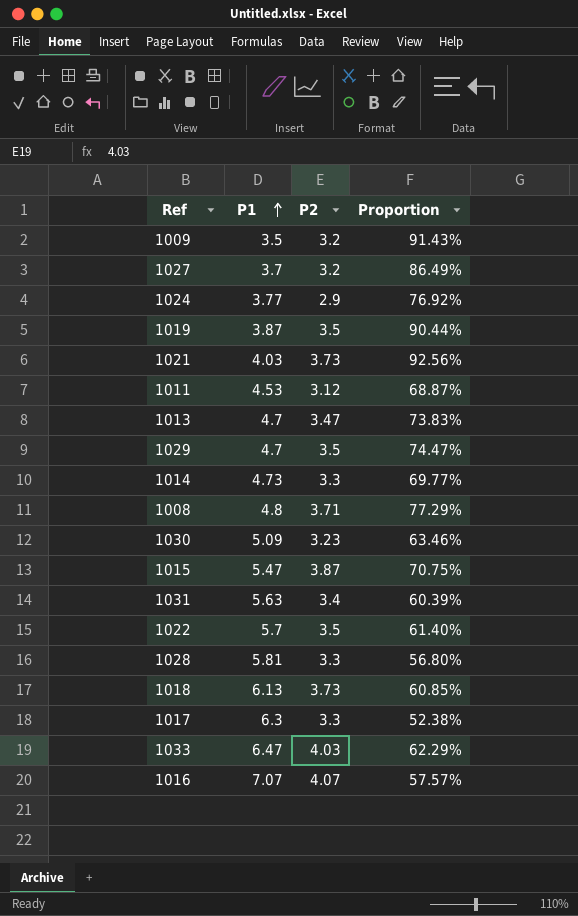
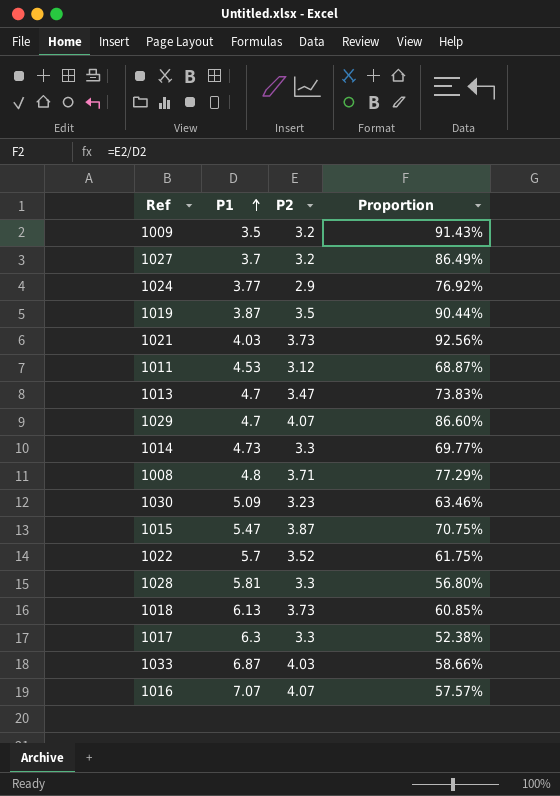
row 1031: 5.63 | 3.4 | 60.39% -> none
1029 | P2: 3.5 -> 4.07
1029 | Proportion: 74.47% -> 86.60%
1022 | P2: 3.5 -> 3.52
1022 | Proportion: 61.40% -> 61.75%
1033 | P1: 6.47 -> 6.87
1033 | Proportion: 62.29% -> 58.66%

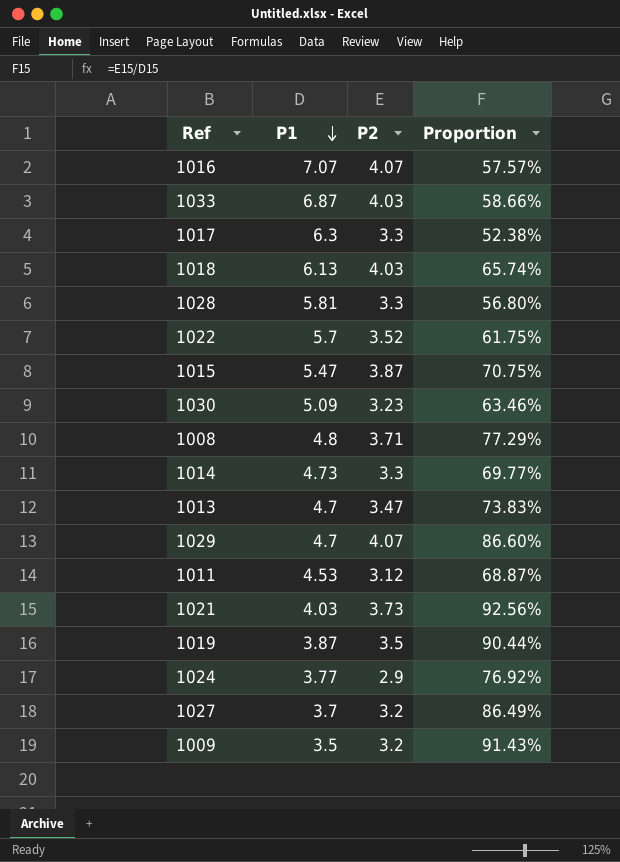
row order: P1 ascending -> P1 descending
1018 | P2: 3.73 -> 4.03
1018 | Proportion: 60.85% -> 65.74%

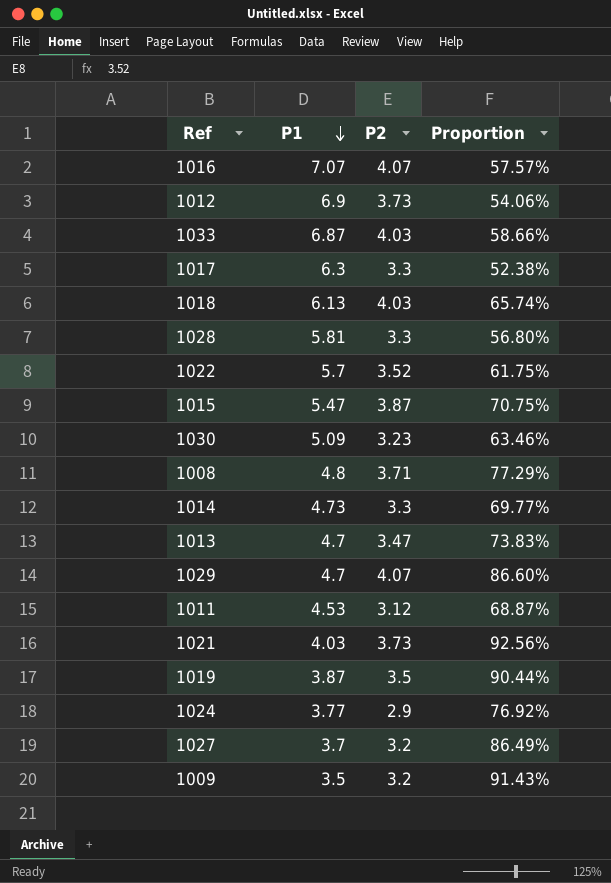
row 1012: none -> 6.9 | 3.73 | 54.06%

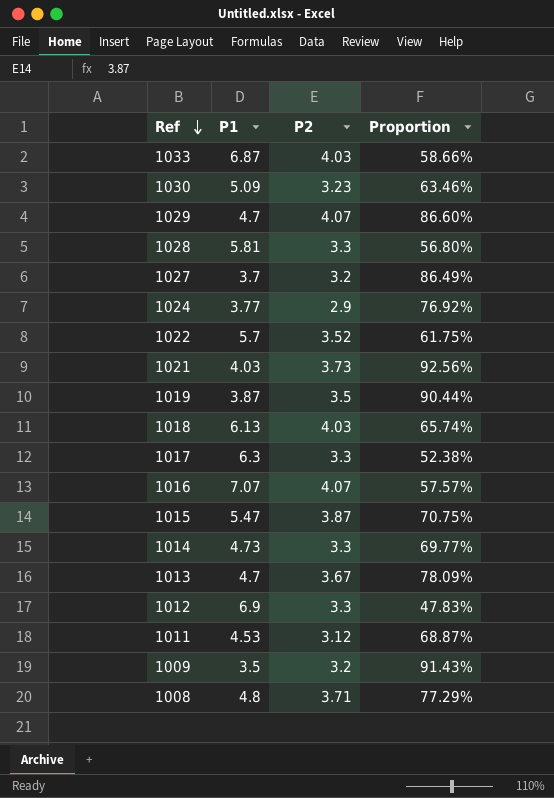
row order: P1 descending -> Ref descending
1013 | P2: 3.47 -> 3.67
1013 | Proportion: 73.83% -> 78.09%
1012 | P2: 3.73 -> 3.3
1012 | Proportion: 54.06% -> 47.83%

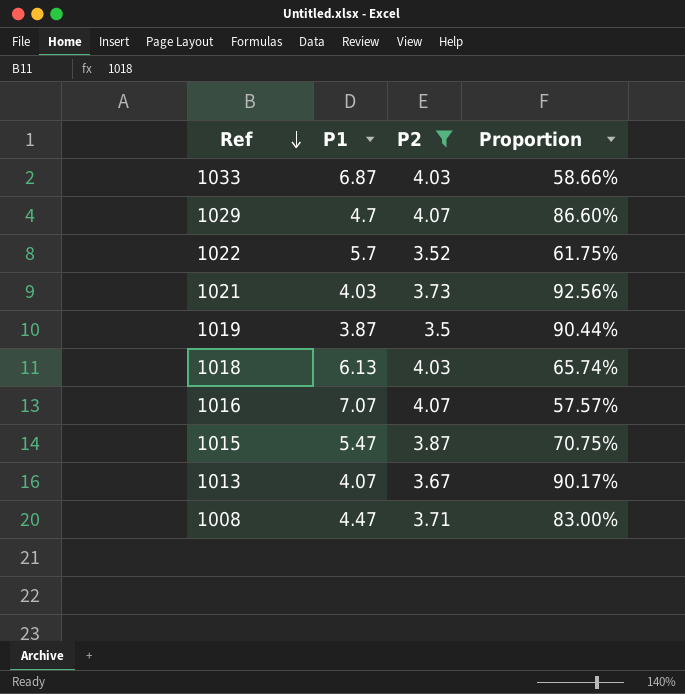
filter: none -> P2 >= 3.5
1013 | P1: 4.7 -> 4.07
1013 | Proportion: 78.09% -> 90.17%
1008 | P1: 4.8 -> 4.47
1008 | Proportion: 77.29% -> 83.00%

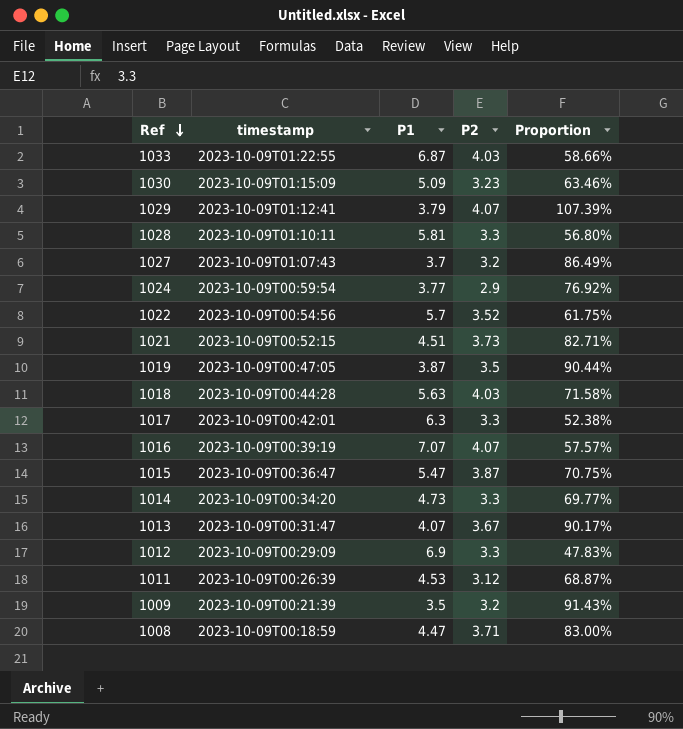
filter: P2 >= 3.5 -> none
column timestamp | position: none -> 2
1029 | P1: 4.7 -> 3.79
1029 | Proportion: 86.60% -> 107.39%
1021 | P1: 4.03 -> 4.51
1021 | Proportion: 92.56% -> 82.71%
1018 | P1: 6.13 -> 5.63
1018 | Proportion: 65.74% -> 71.58%

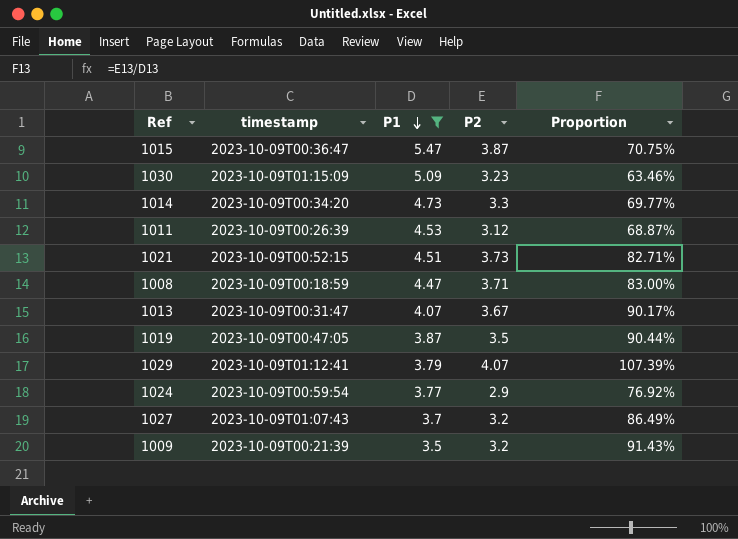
filter: none -> P1 <= 5.47
row order: Ref descending -> P1 descending

